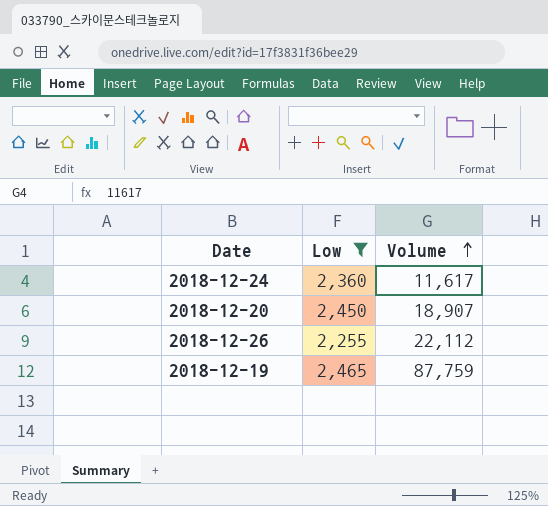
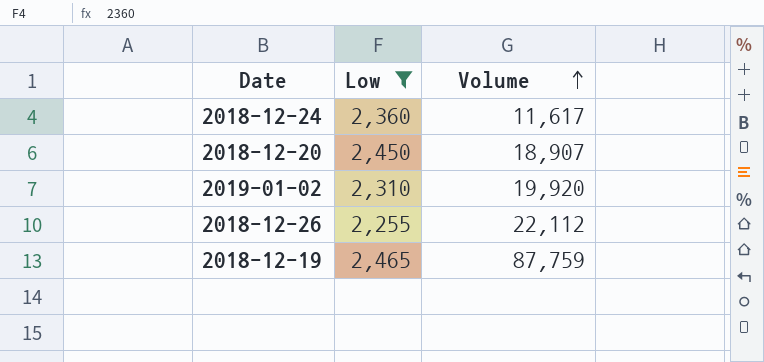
row 2019-01-02: none -> 2,310 | 19,920

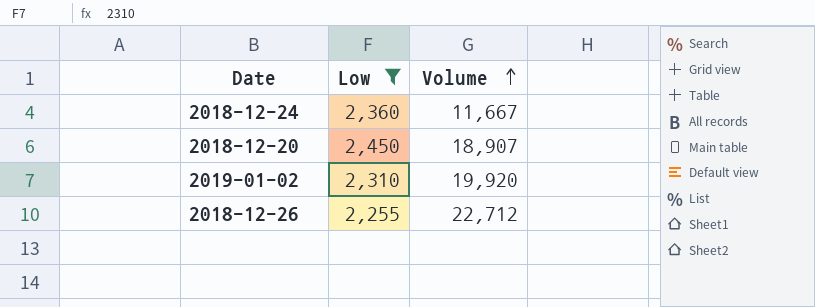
row 2018-12-19: 2,465 | 87,759 -> none
2018-12-24 | Volume: 11,617 -> 11,667
2018-12-26 | Volume: 22,112 -> 22,712

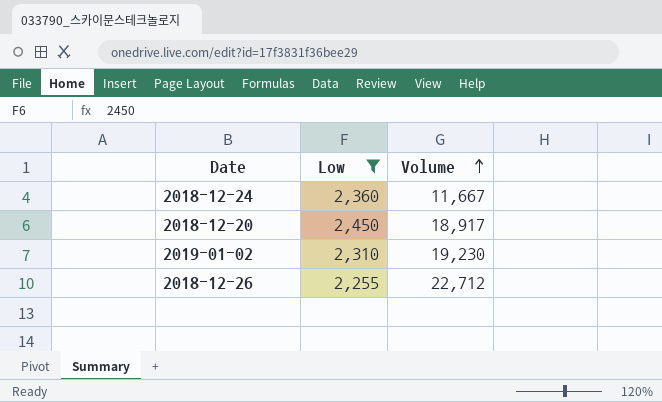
2018-12-20 | Volume: 18,907 -> 18,917
2019-01-02 | Volume: 19,920 -> 19,230

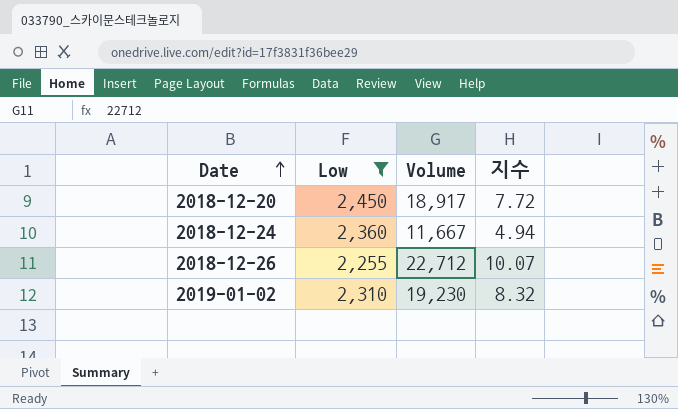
row order: Volume ascending -> Date ascending
column 지수 | formula: none -> [Volume] / [Low]

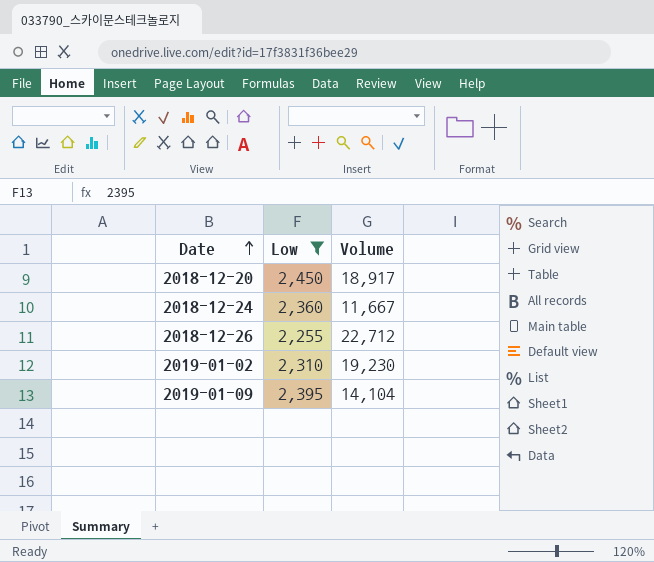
column 지수 | formula: [Volume] / [Low] -> none
row 2019-01-09: none -> 2,395 | 14,104

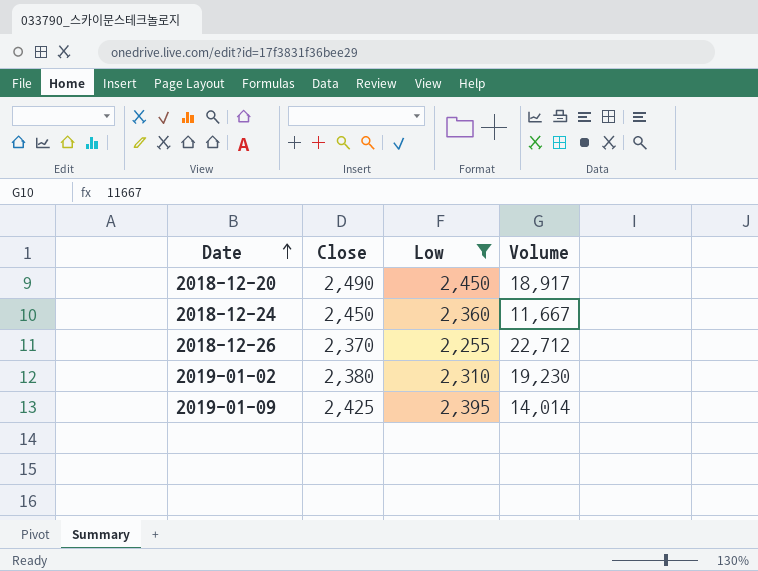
column Close | position: none -> 2
2019-01-09 | Volume: 14,104 -> 14,014

